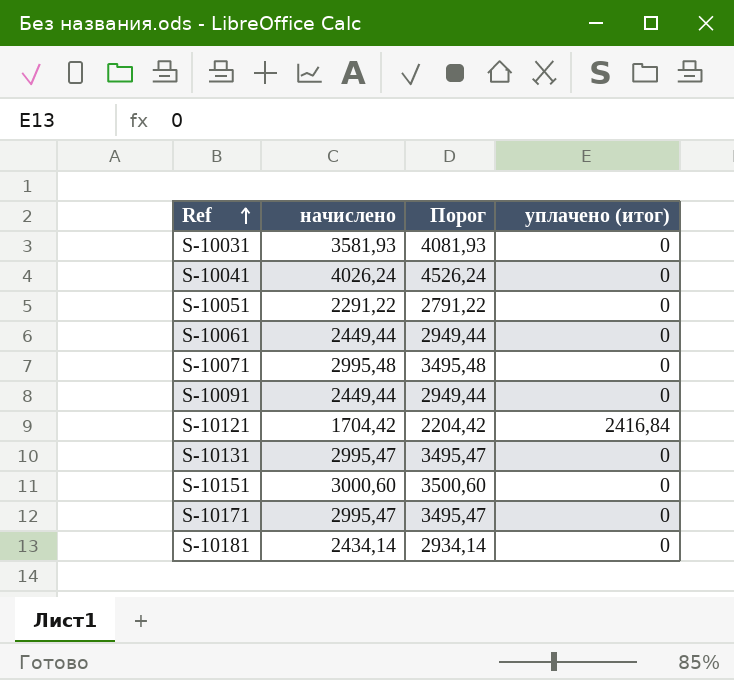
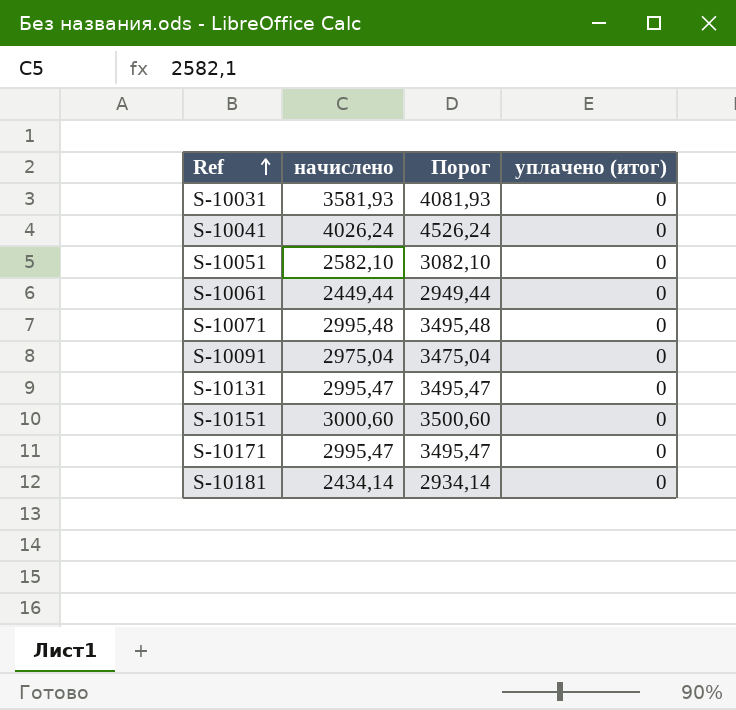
row S-10121: 1704,42 | 2204,42 | 2416,84 -> none
S-10051 | начислено: 2291,22 -> 2582,10
S-10051 | Порог: 2791,22 -> 3082,10
S-10091 | начислено: 2449,44 -> 2975,04
S-10091 | Порог: 2949,44 -> 3475,04

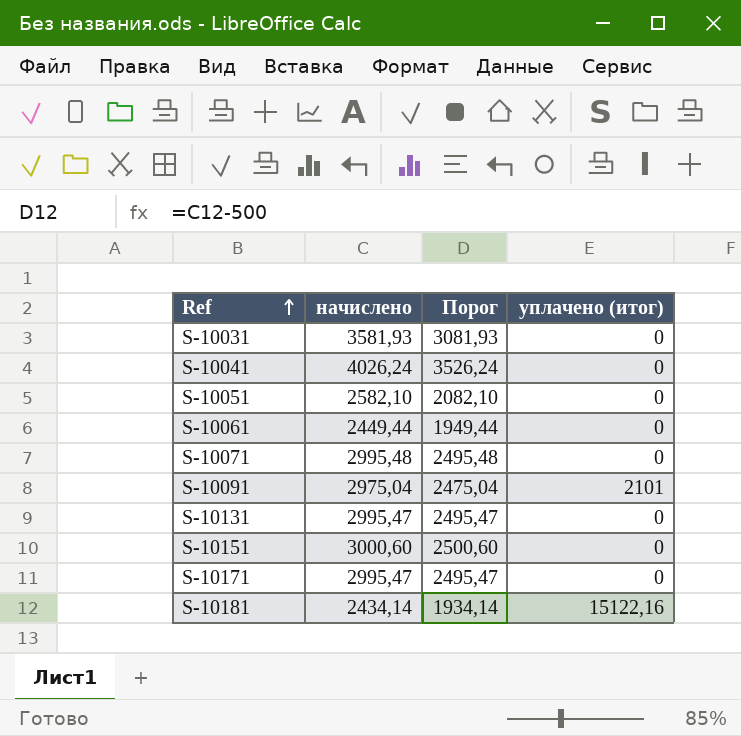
column Порог | formula: [начислено] + 500 -> [начислено] - 500
S-10091 | уплачено (итог): 0 -> 2101
S-10181 | уплачено (итог): 0 -> 15122,16

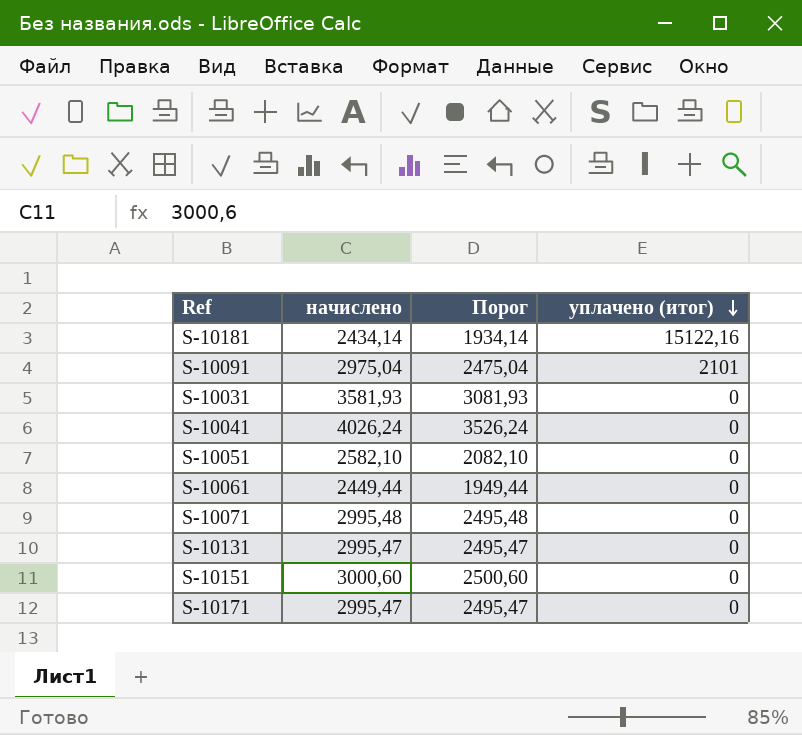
row order: Ref ascending -> уплачено (итог) descending

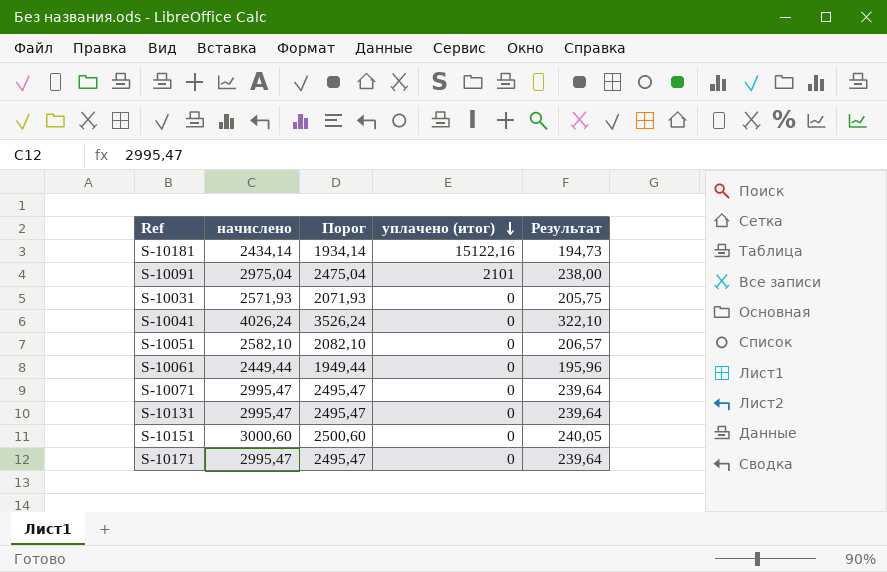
column Результат | formula: none -> [начислено] * 0,08
S-10031 | начислено: 3581,93 -> 2571,93
S-10031 | Порог: 3081,93 -> 2071,93
S-10071 | начислено: 2995,48 -> 2995,47
S-10071 | Порог: 2495,48 -> 2495,47

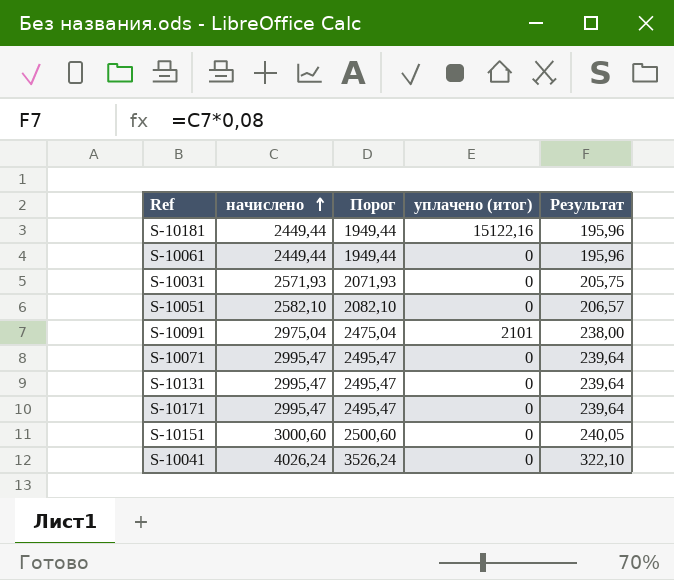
row order: уплачено (итог) descending -> начислено ascending
S-10181 | начислено: 2434,14 -> 2449,44
S-10181 | Порог: 1934,14 -> 1949,44
S-10181 | Результат: 194,73 -> 195,96

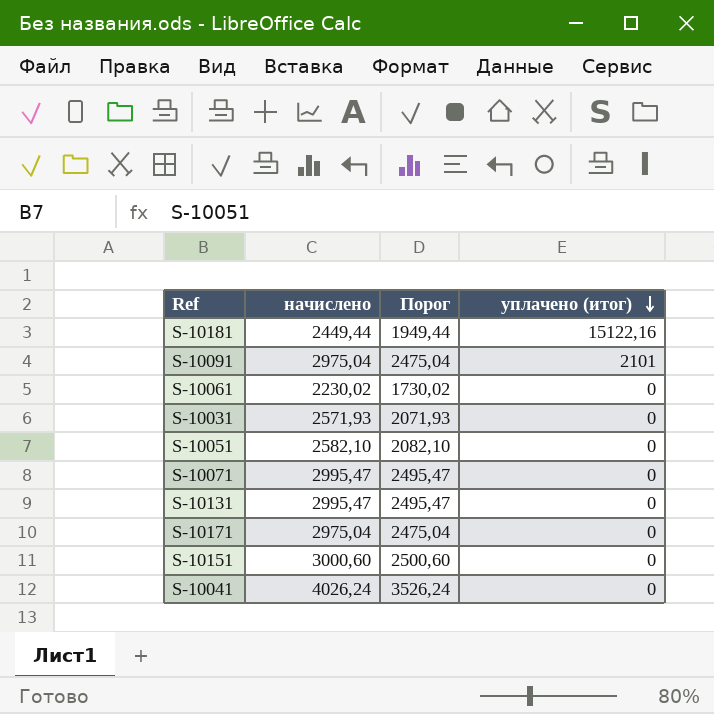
row order: начислено ascending -> уплачено (итог) descending
column Результат | formula: [начислено] * 0,08 -> none
S-10061 | начислено: 2449,44 -> 2230,02
S-10061 | Порог: 1949,44 -> 1730,02
S-10171 | начислено: 2995,47 -> 2975,04
S-10171 | Порог: 2495,47 -> 2475,04

